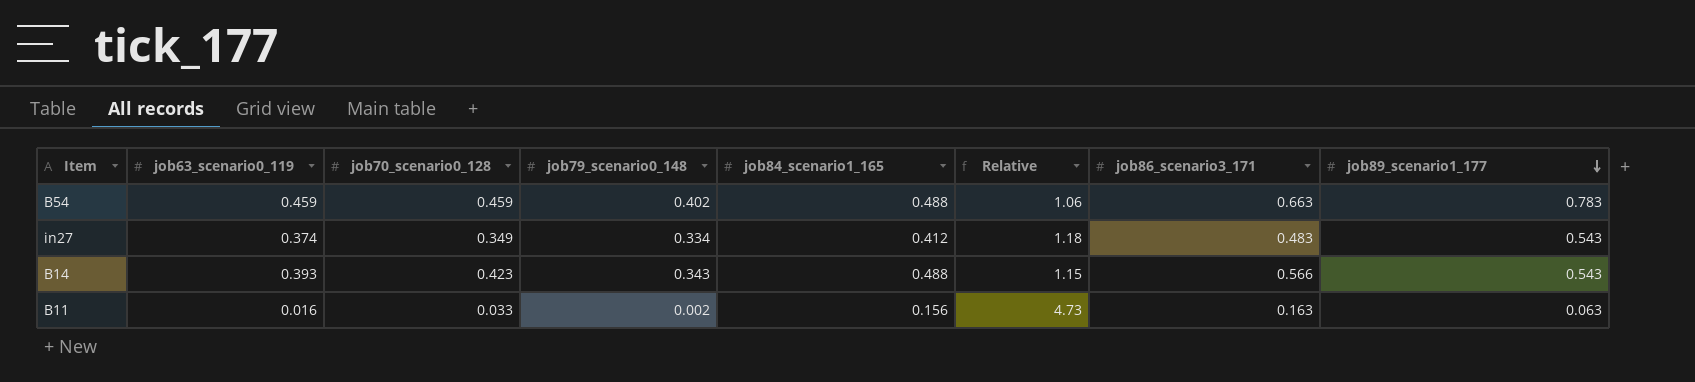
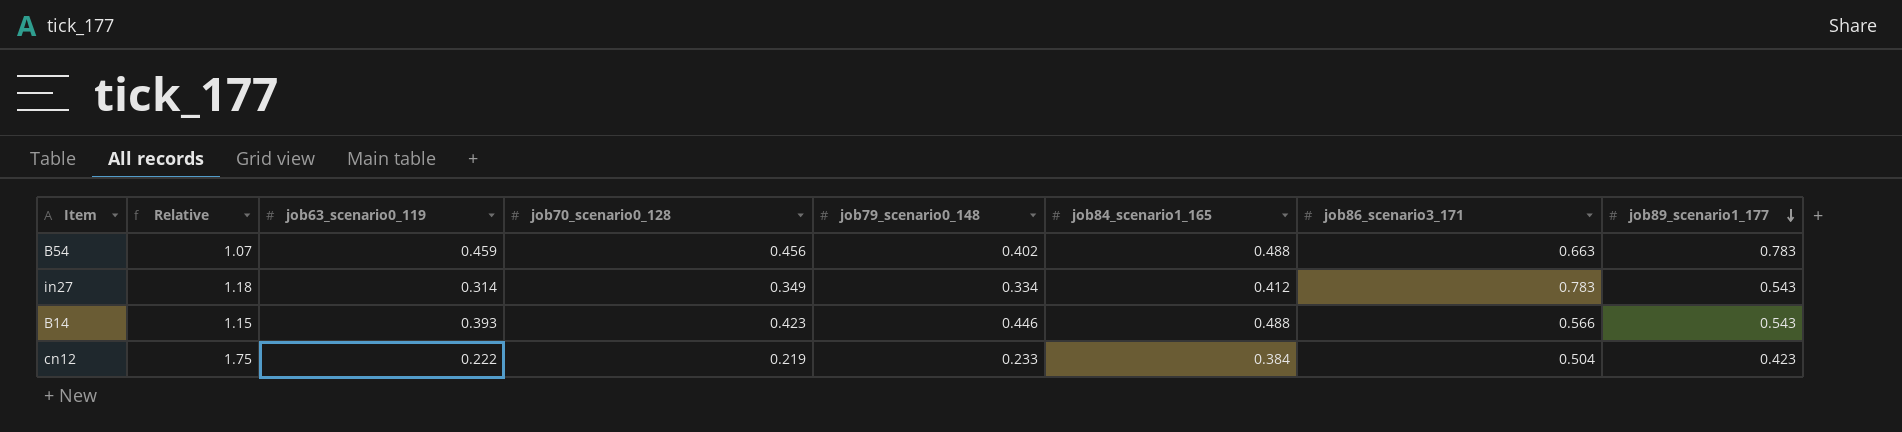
column Relative | position: 6 -> 2
row B11: 0.016 | 0.033 | 0.002 | 0.156 | 4.73 | 0.163 | 0.063 -> none
B54 | Relative: 1.06 -> 1.07
B54 | job70_scenario0_128: 0.459 -> 0.456
in27 | job63_scenario0_119: 0.374 -> 0.314
in27 | job86_scenario3_171: 0.483 -> 0.783
B14 | job79_scenario0_148: 0.343 -> 0.446
row cn12: none -> 1.75 | 0.222 | 0.219 | 0.233 | 0.384 | 0.504 | 0.423

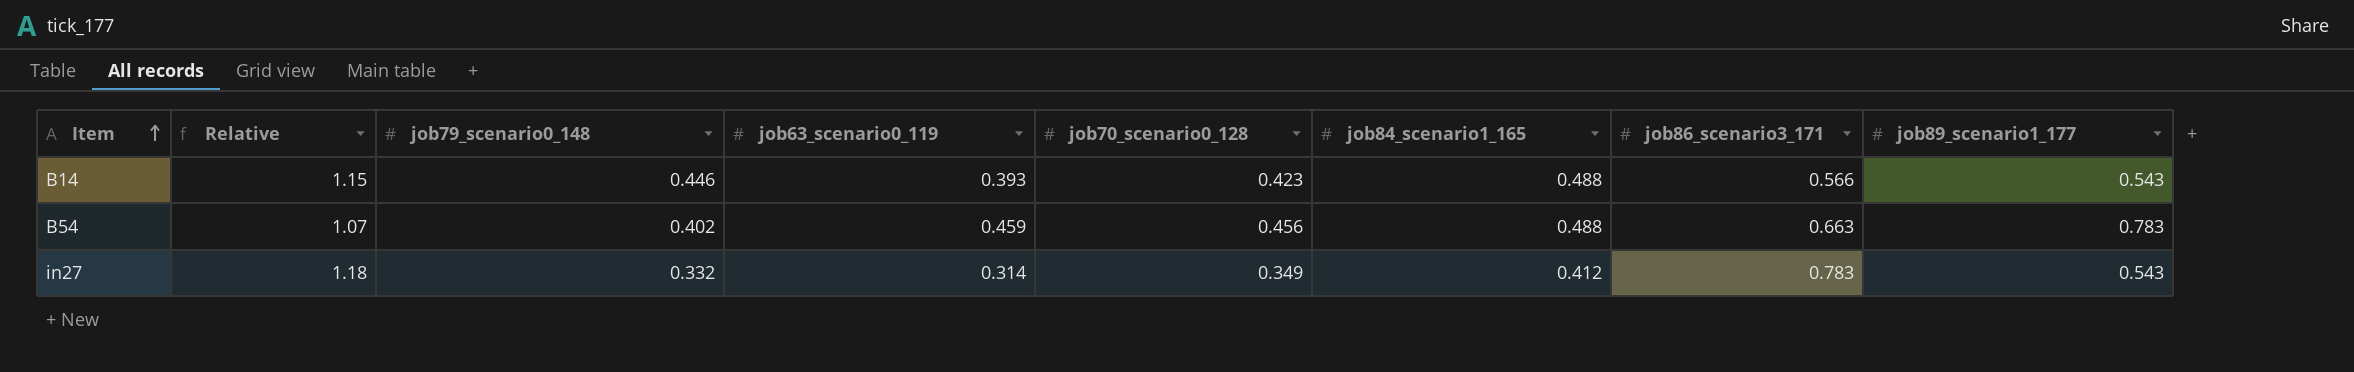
row order: job89_scenario1_177 descending -> Item ascending
column job79_scenario0_148 | position: 5 -> 3
row cn12: 1.75 | 0.222 | 0.219 | 0.233 | 0.384 | 0.504 | 0.423 -> none
in27 | job79_scenario0_148: 0.334 -> 0.332

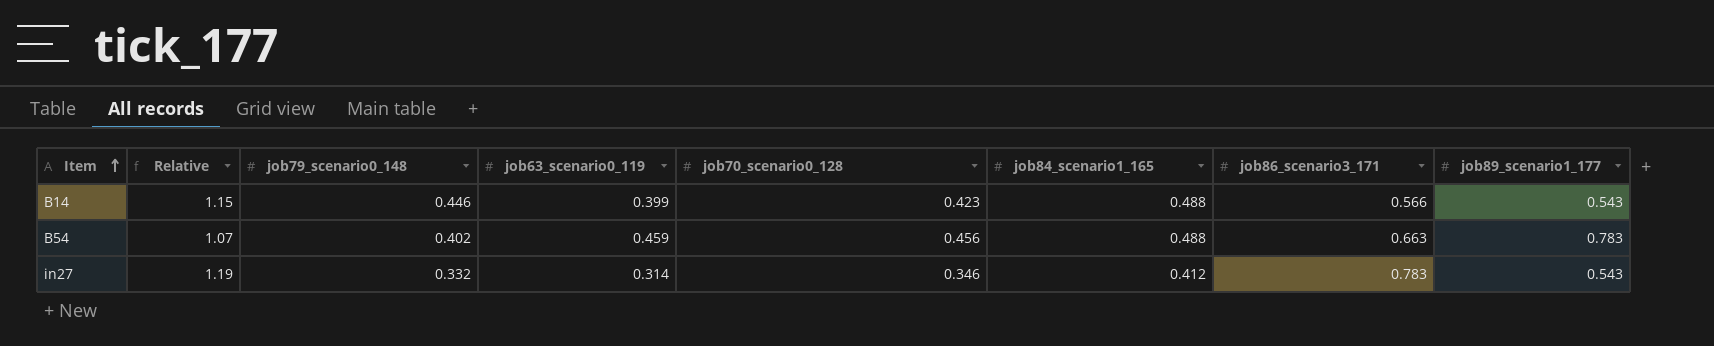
B14 | job63_scenario0_119: 0.393 -> 0.399
in27 | Relative: 1.18 -> 1.19
in27 | job70_scenario0_128: 0.349 -> 0.346

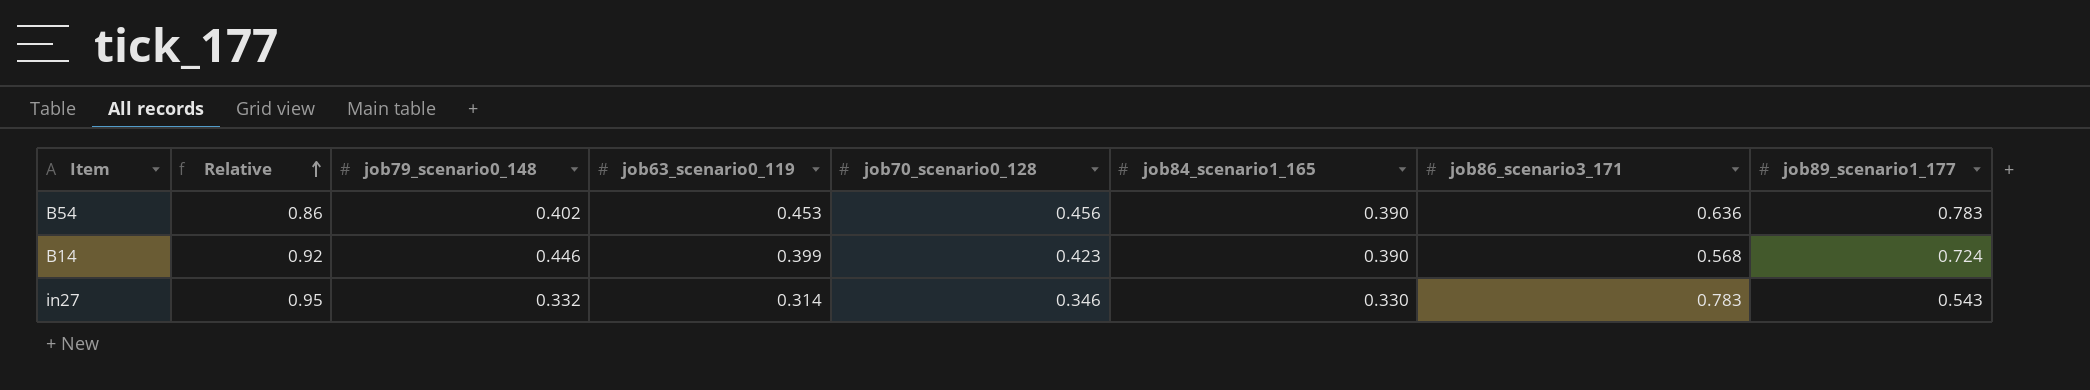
row order: Item ascending -> Relative ascending
B54 | Relative: 1.07 -> 0.86
B54 | job63_scenario0_119: 0.459 -> 0.453
B54 | job84_scenario1_165: 0.488 -> 0.390
B54 | job86_scenario3_171: 0.663 -> 0.636
B14 | Relative: 1.15 -> 0.92
B14 | job84_scenario1_165: 0.488 -> 0.390
B14 | job86_scenario3_171: 0.566 -> 0.568
B14 | job89_scenario1_177: 0.543 -> 0.724
in27 | Relative: 1.19 -> 0.95
in27 | job84_scenario1_165: 0.412 -> 0.330

